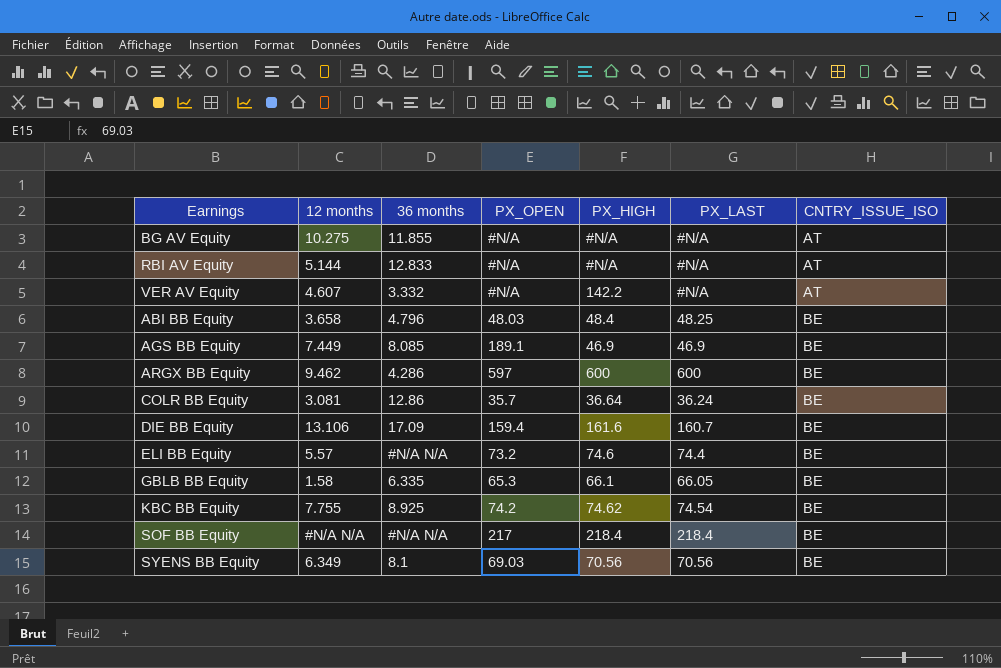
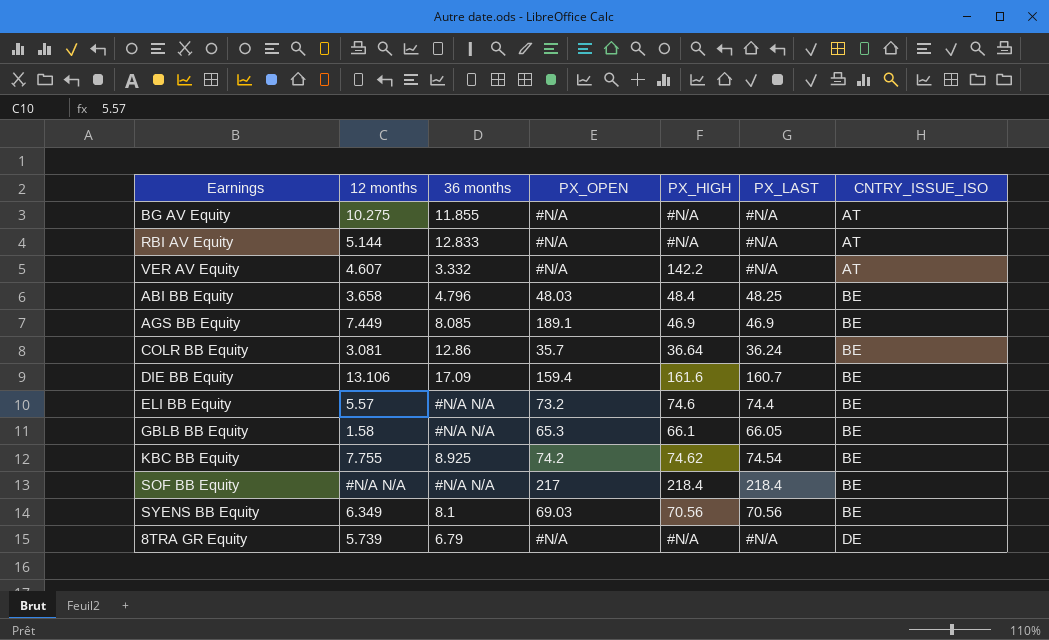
row ARGX BB Equity: 9.462 | 4.286 | 597 | 600 | 600 | BE -> none
GBLB BB Equity | 36 months: 6.335 -> #N/A N/A
row 8TRA GR Equity: none -> 5.739 | 6.79 | #N/A | #N/A | #N/A | DE

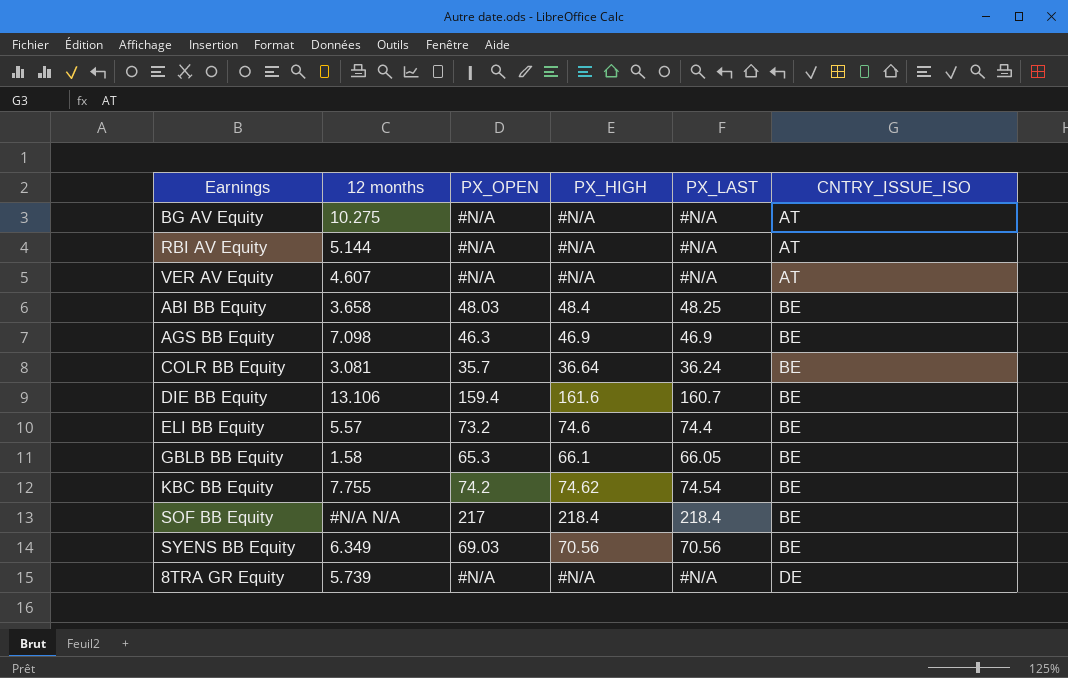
column 36 months | position: 3 -> none
VER AV Equity | PX_HIGH: 142.2 -> #N/A
AGS BB Equity | 12 months: 7.449 -> 7.098
AGS BB Equity | PX_OPEN: 189.1 -> 46.3

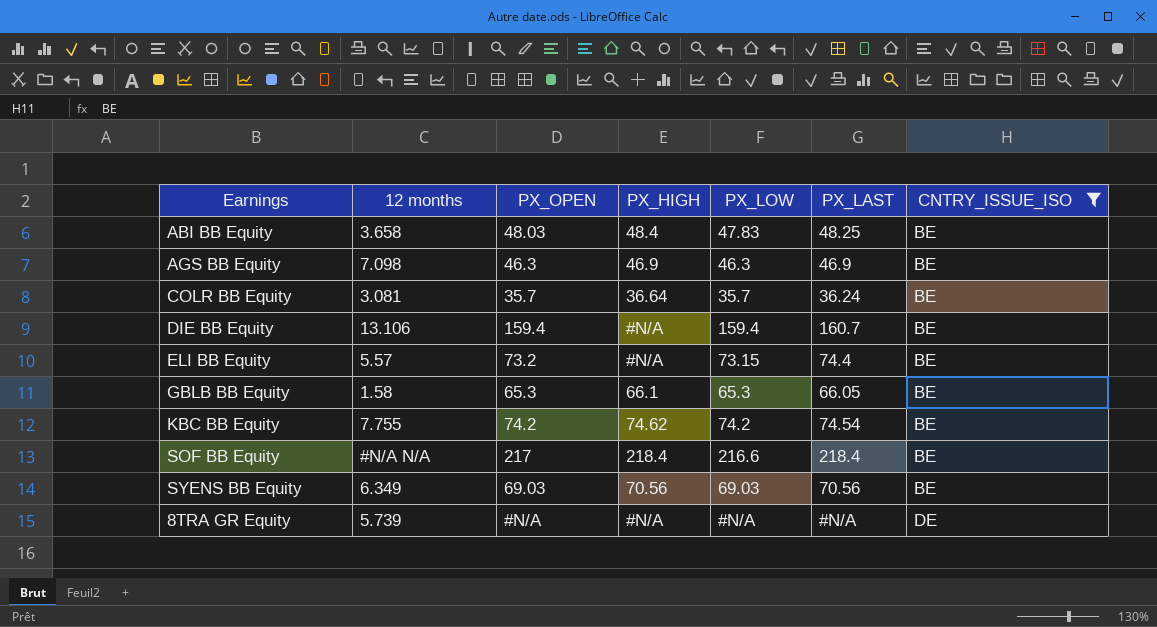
filter: none -> CNTRY_ISSUE_ISO != AT
column PX_LOW | position: none -> 5
DIE BB Equity | PX_HIGH: 161.6 -> #N/A
ELI BB Equity | PX_HIGH: 74.6 -> #N/A

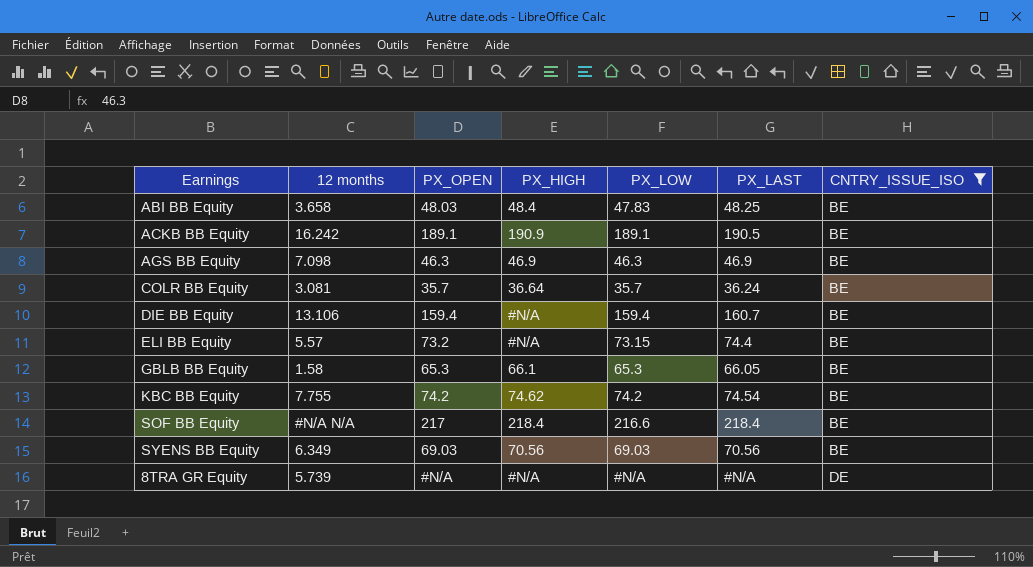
row ACKB BB Equity: none -> 16.242 | 189.1 | 190.9 | 189.1 | 190.5 | BE

